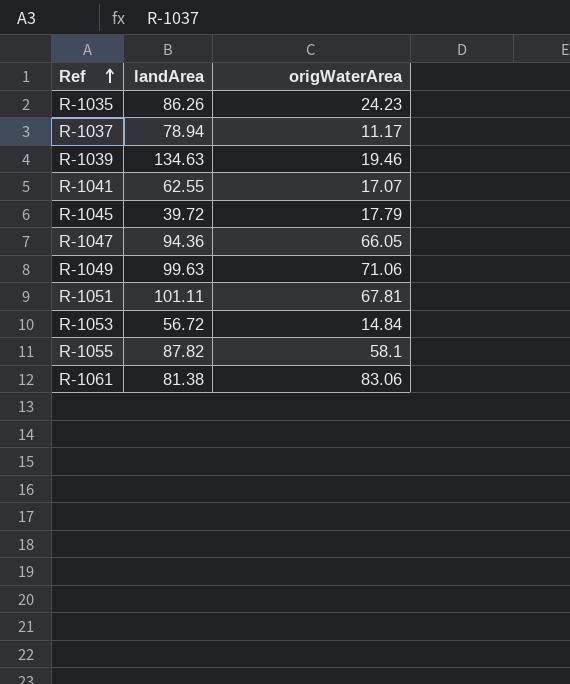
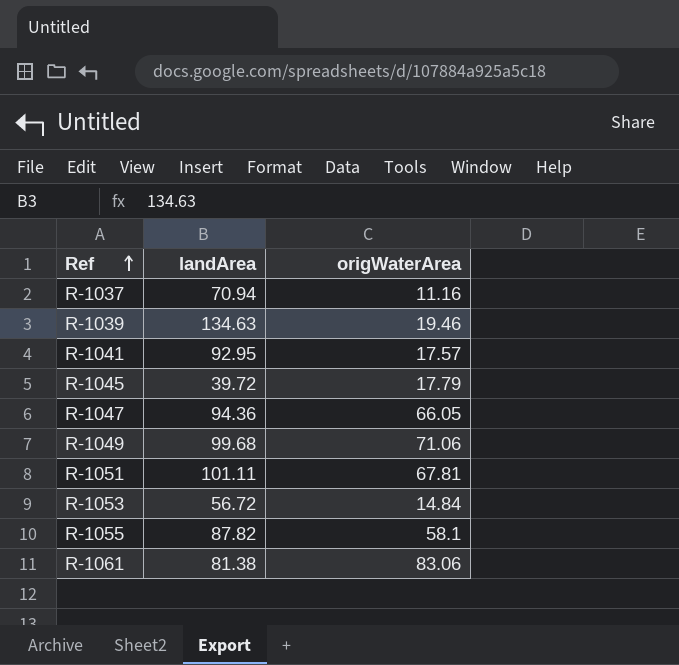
row R-1035: 86.26 | 24.23 -> none
R-1037 | landArea: 78.94 -> 70.94
R-1037 | origWaterArea: 11.17 -> 11.16
R-1041 | landArea: 62.55 -> 92.95
R-1041 | origWaterArea: 17.07 -> 17.57
R-1049 | landArea: 99.63 -> 99.68

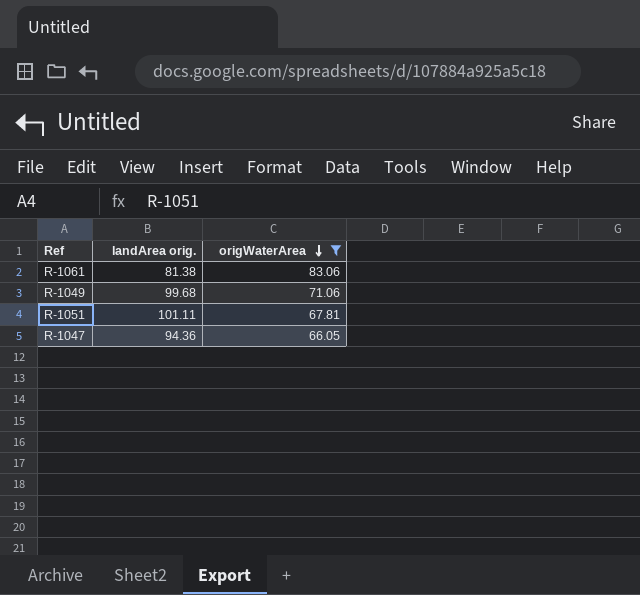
filter: none -> origWaterArea >= 66.05
row order: Ref ascending -> origWaterArea descending
column name: landArea -> landArea orig.

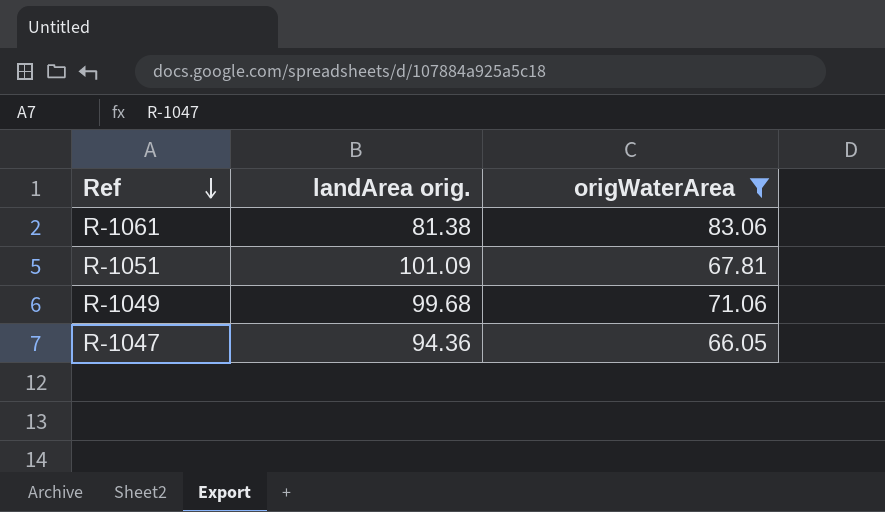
row order: origWaterArea descending -> Ref descending
R-1051 | landArea orig.: 101.11 -> 101.09

